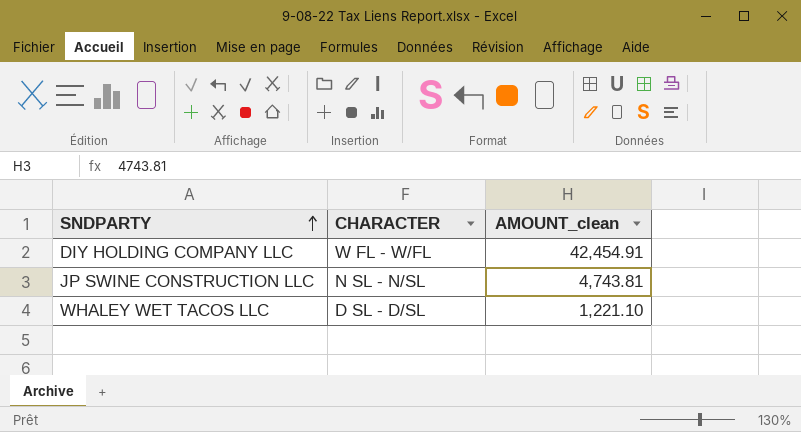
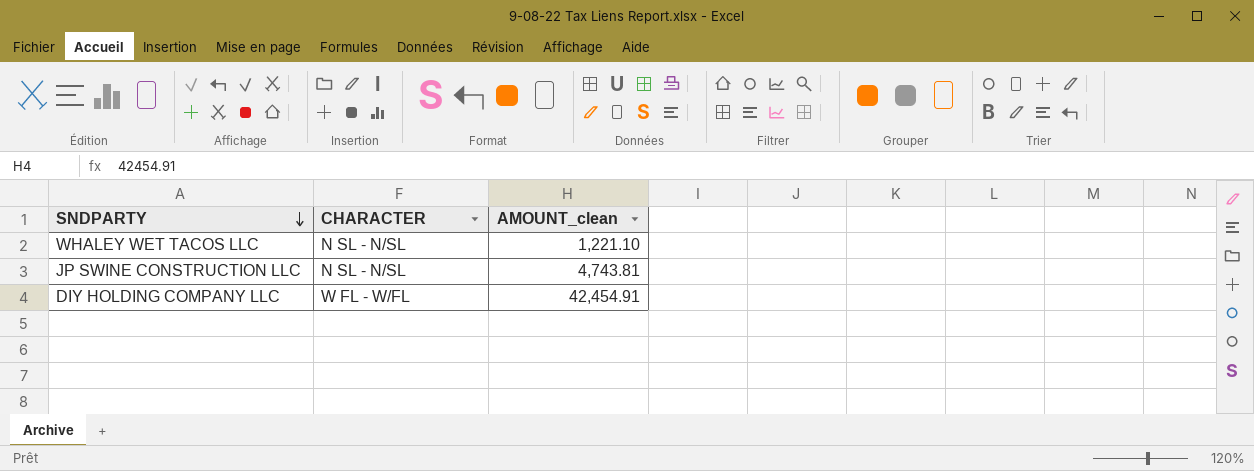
row order: SNDPARTY ascending -> SNDPARTY descending
WHALEY WET TACOS LLC | CHARACTER: D SL - D/SL -> N SL - N/SL

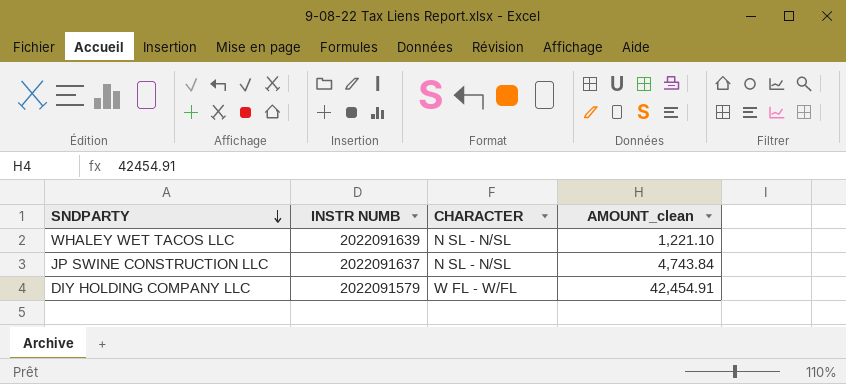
column INSTR NUMB | position: none -> 2
JP SWINE CONSTRUCTION LLC | AMOUNT_clean: 4,743.81 -> 4,743.84

